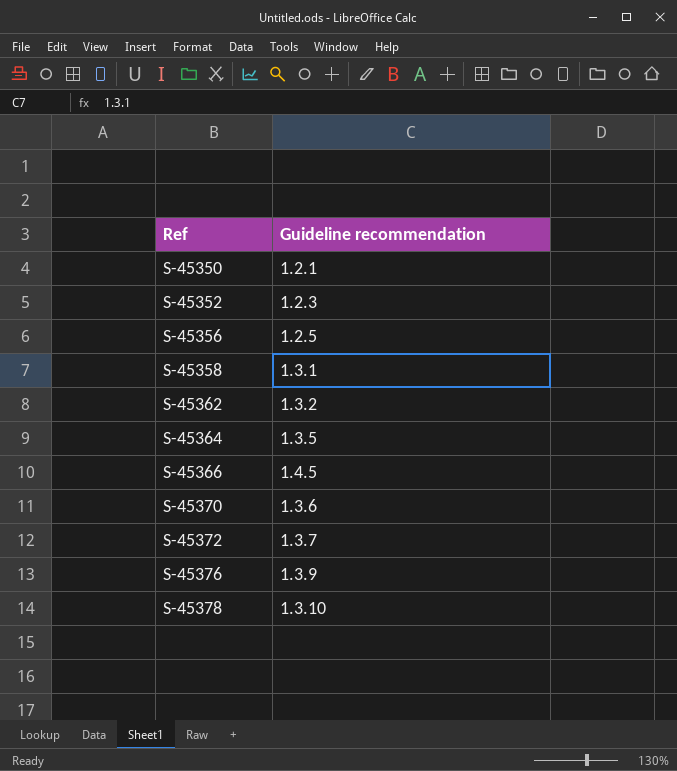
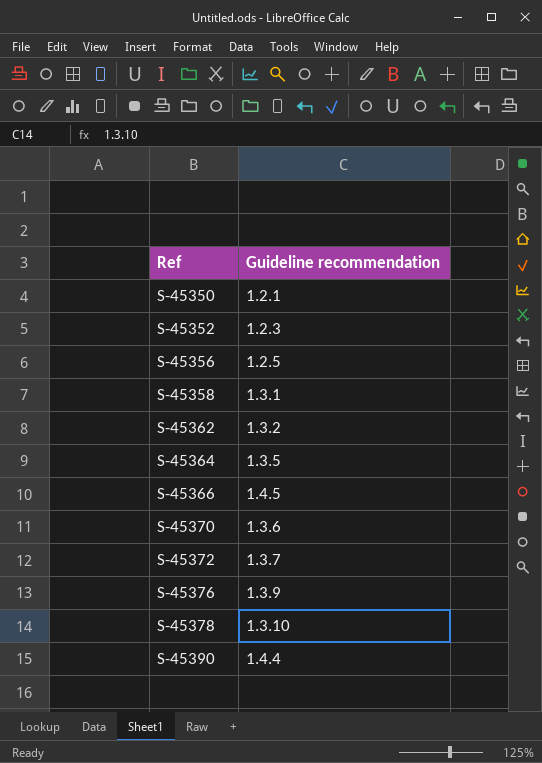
row S-45390: none -> 1.4.4

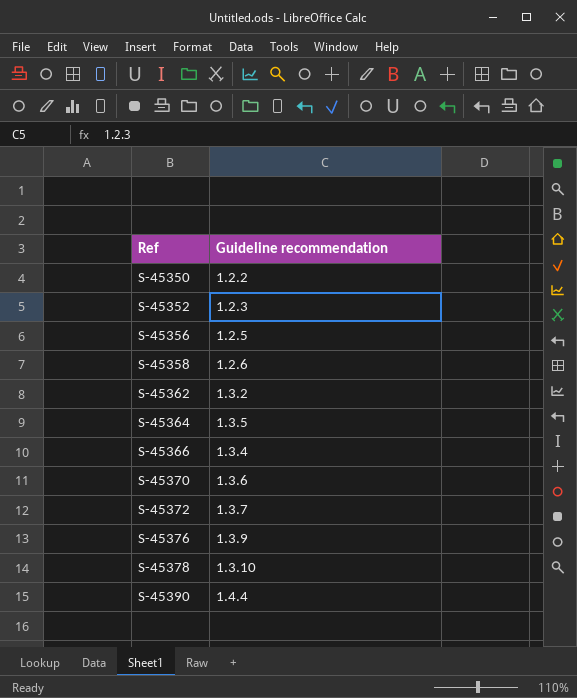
S-45350 | Guideline recommendation: 1.2.1 -> 1.2.2
S-45358 | Guideline recommendation: 1.3.1 -> 1.2.6
S-45366 | Guideline recommendation: 1.4.5 -> 1.3.4

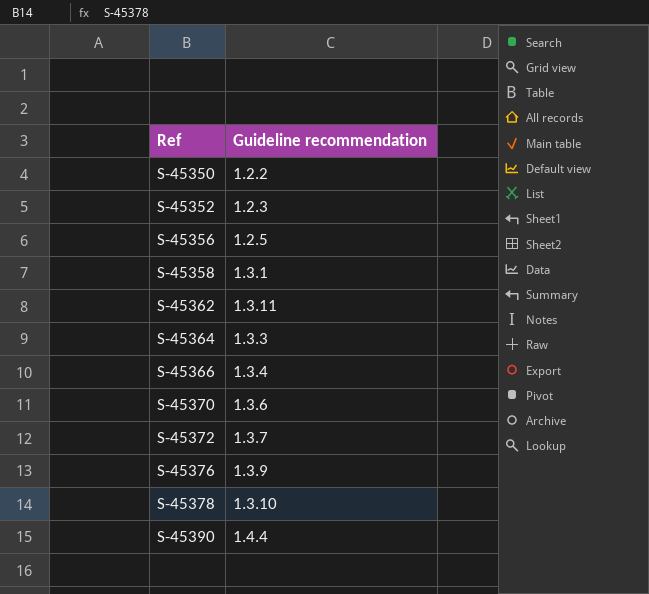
S-45358 | Guideline recommendation: 1.2.6 -> 1.3.1
S-45362 | Guideline recommendation: 1.3.2 -> 1.3.11
S-45364 | Guideline recommendation: 1.3.5 -> 1.3.3

